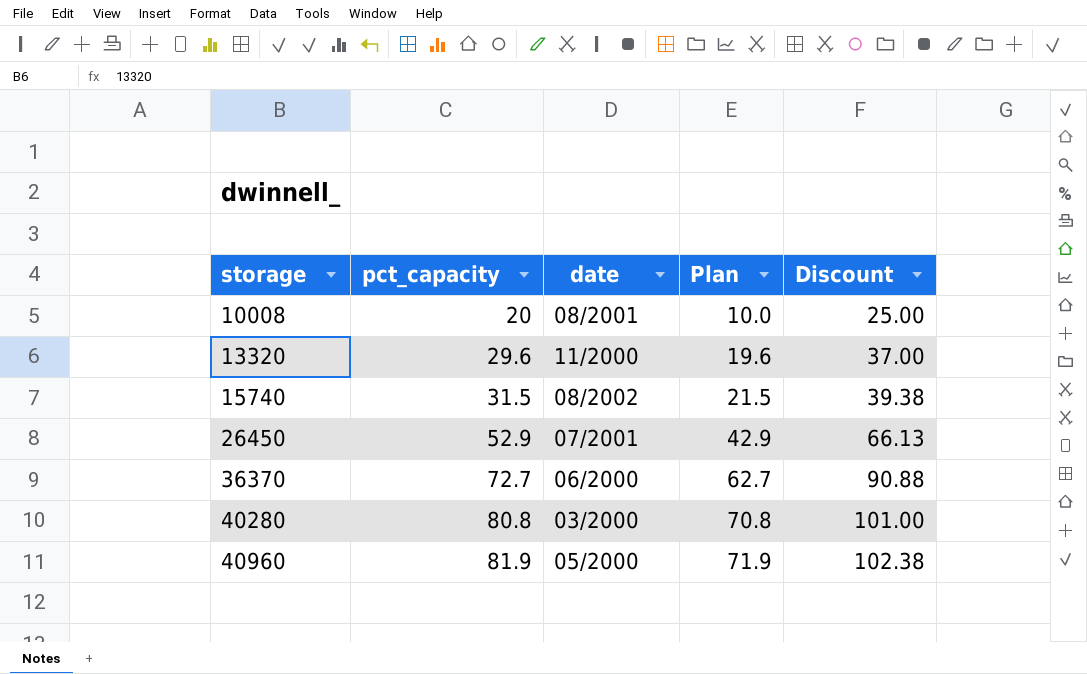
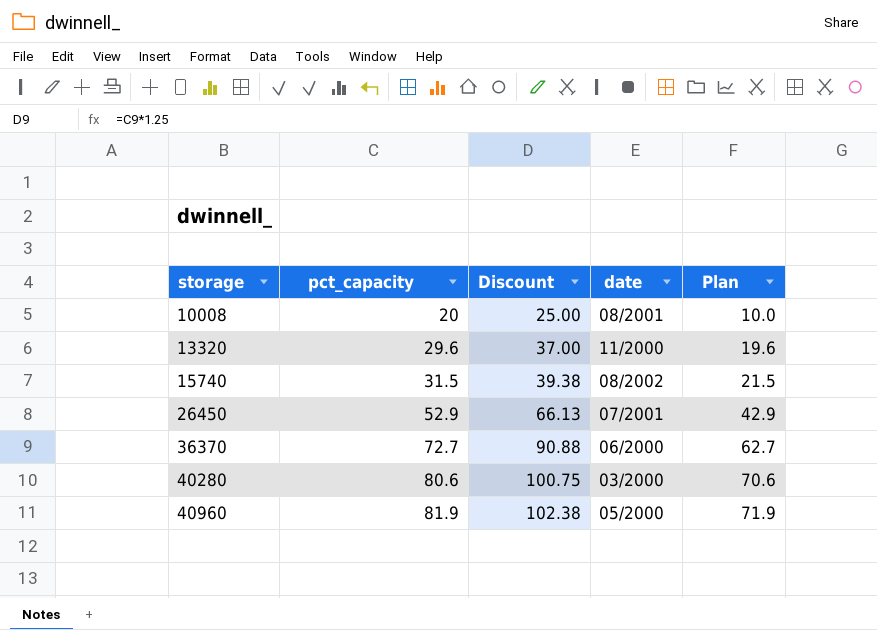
column Discount | position: 5 -> 3
40280 | pct_capacity: 80.8 -> 80.6
40280 | Discount: 101.00 -> 100.75
40280 | Plan: 70.8 -> 70.6

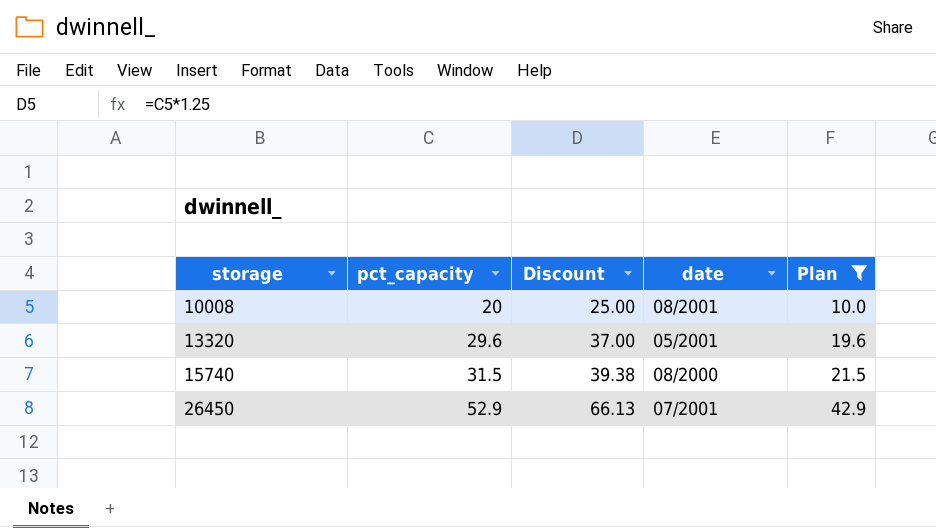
filter: none -> Plan <= 42.9
13320 | date: 11/2000 -> 05/2001
15740 | date: 08/2002 -> 08/2000

